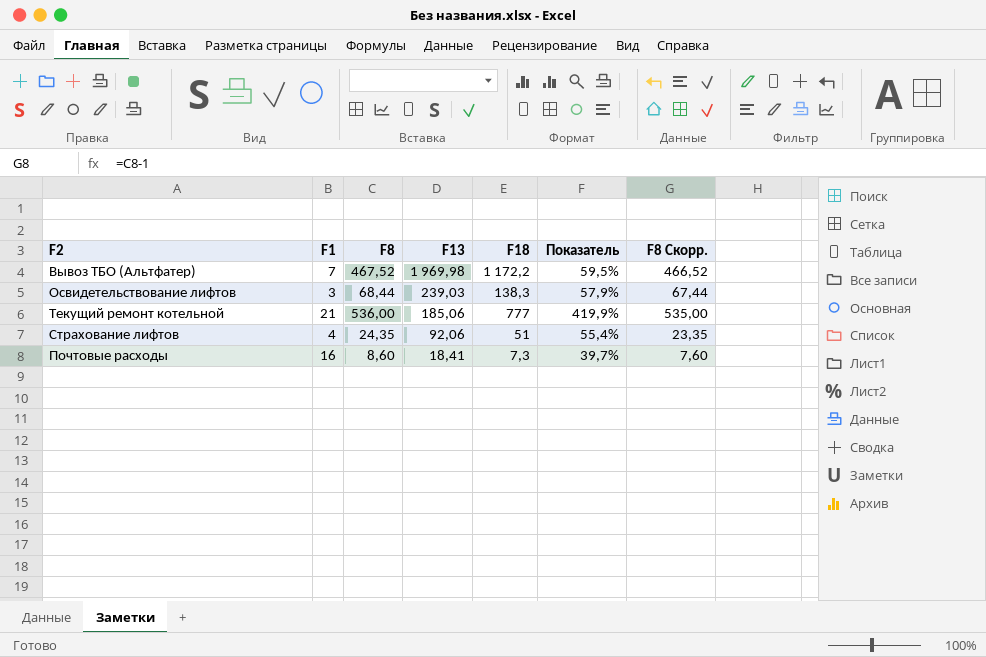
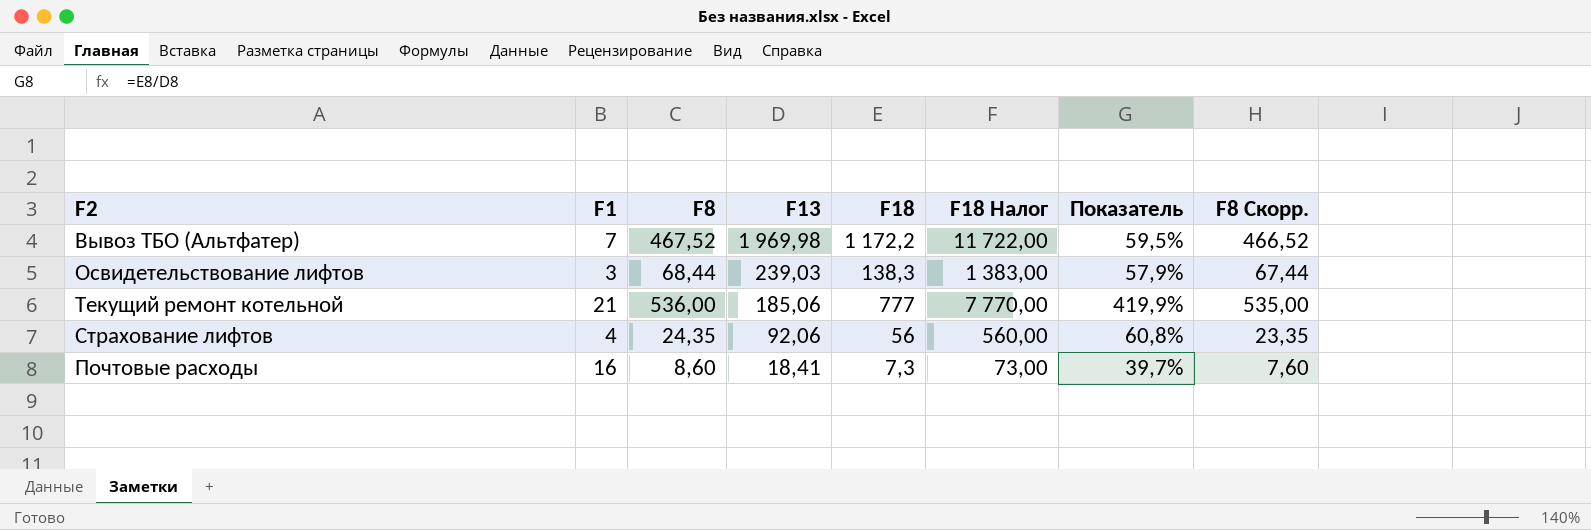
column F18 Налог | formula: none -> [F18] * 10
Страхование лифтов | F18: 51 -> 56
Страхование лифтов | Показатель: 55,4% -> 60,8%

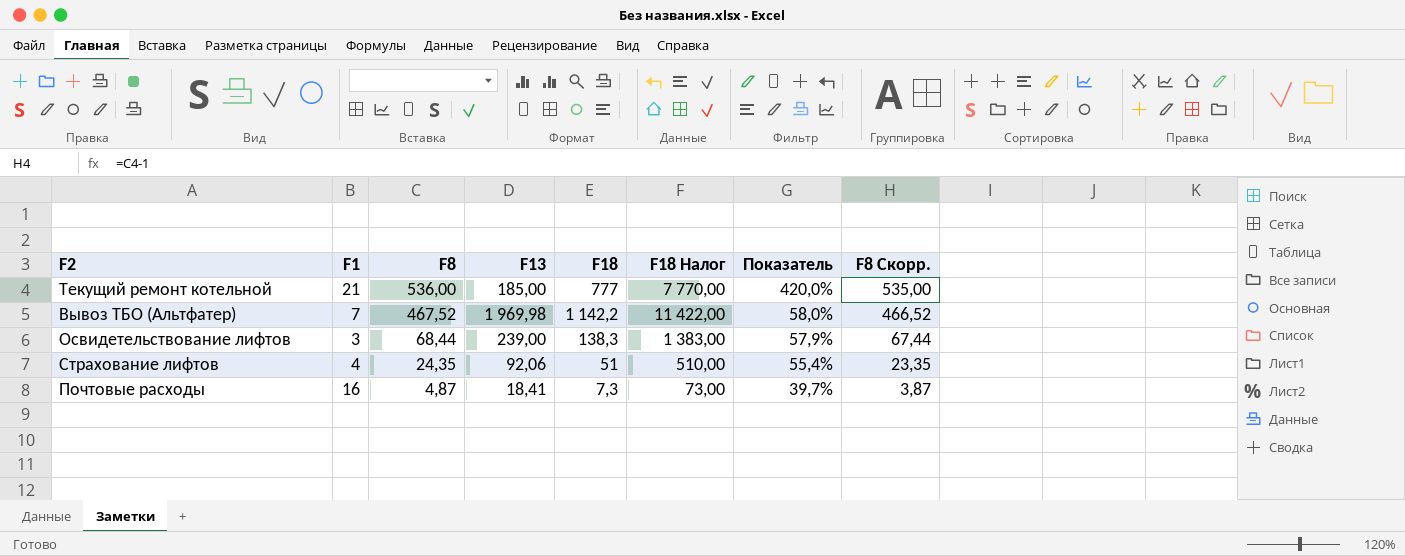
row order: F13 descending -> F8 descending
Текущий ремонт котельной | F13: 185,06 -> 185,00
Текущий ремонт котельной | Показатель: 419,9% -> 420,0%
Вывоз ТБО (Альтфатер) | F18: 1 172,2 -> 1 142,2
Вывоз ТБО (Альтфатер) | F18 Налог: 11 722,00 -> 11 422,00
Вывоз ТБО (Альтфатер) | Показатель: 59,5% -> 58,0%
Освидетельствование лифтов | F13: 239,03 -> 239,00
Страхование лифтов | F18: 56 -> 51
Страхование лифтов | F18 Налог: 560,00 -> 510,00
Страхование лифтов | Показатель: 60,8% -> 55,4%
Почтовые расходы | F8: 8,60 -> 4,87
Почтовые расходы | F8 Скорр.: 7,60 -> 3,87

